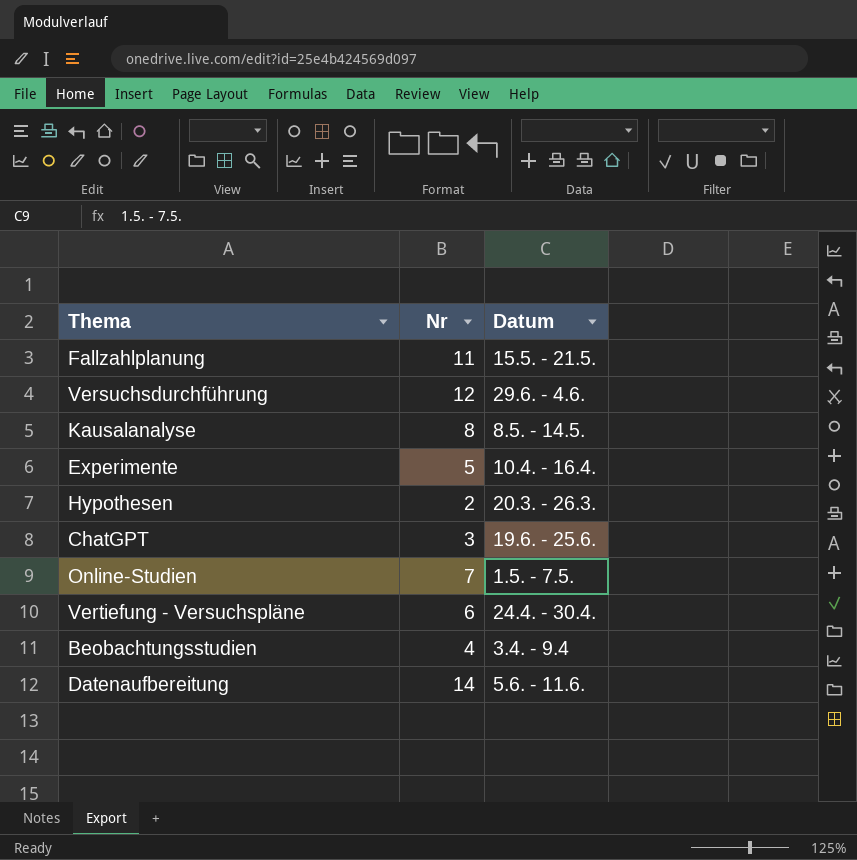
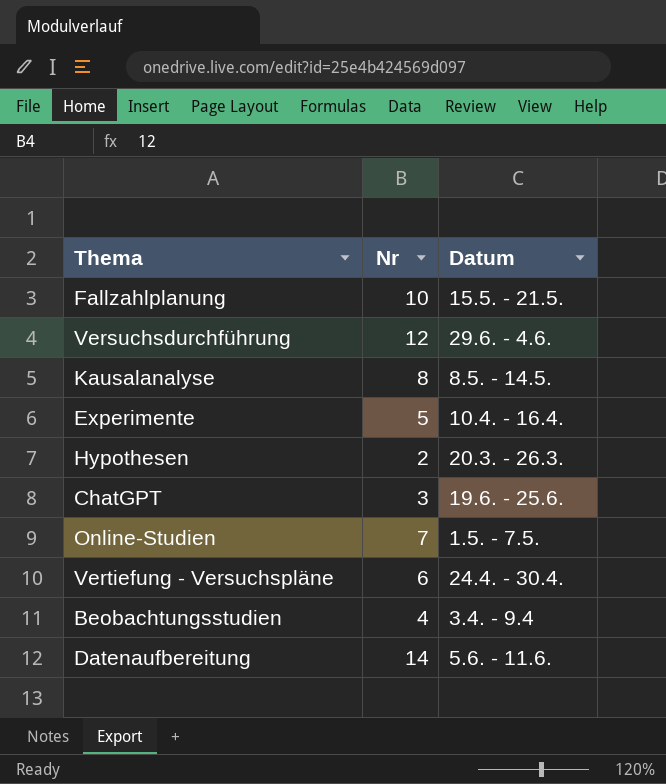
Fallzahlplanung | Nr: 11 -> 10

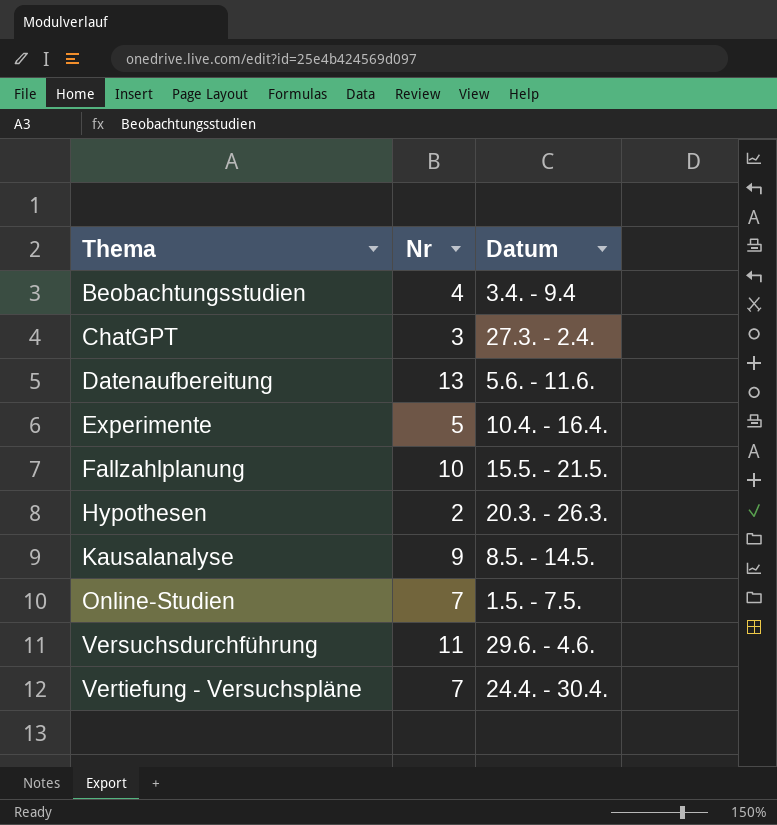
row order: none -> Thema ascending
ChatGPT | Datum: 19.6. - 25.6. -> 27.3. - 2.4.
Datenaufbereitung | Nr: 14 -> 13
Kausalanalyse | Nr: 8 -> 9
Versuchsdurchführung | Nr: 12 -> 11
Vertiefung - Versuchspläne | Nr: 6 -> 7

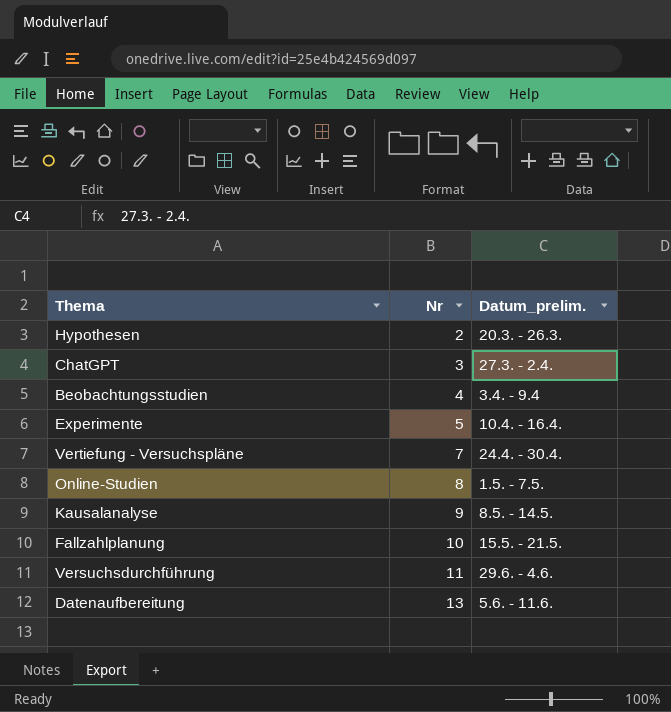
row order: Thema ascending -> Nr ascending
column name: Datum -> Datum_prelim.
Online-Studien | Nr: 7 -> 8

